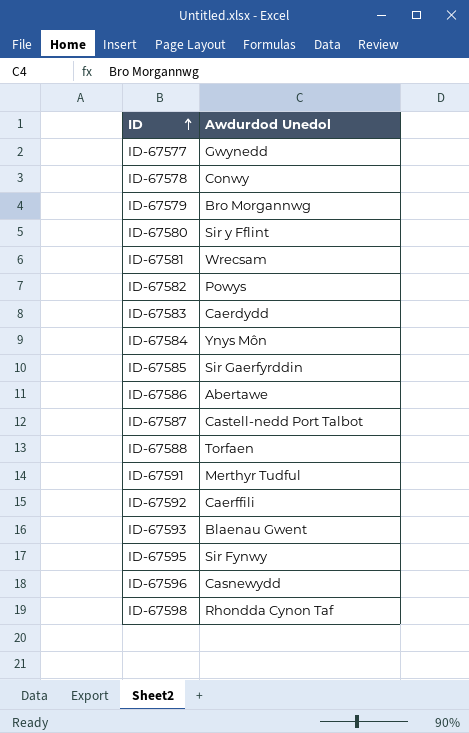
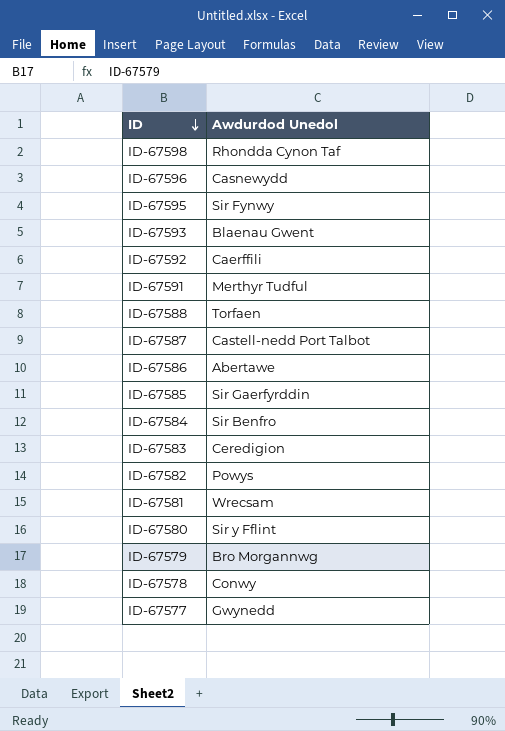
row order: ID ascending -> ID descending
ID-67584 | Awdurdod Unedol: Ynys Môn -> Sir Benfro
ID-67583 | Awdurdod Unedol: Caerdydd -> Ceredigion

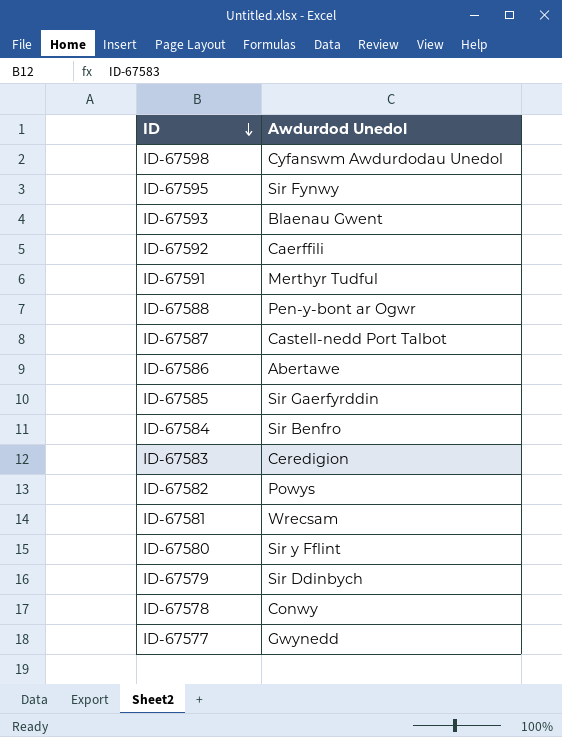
row ID-67596: Casnewydd -> none
ID-67598 | Awdurdod Unedol: Rhondda Cynon Taf -> Cyfanswm Awdurdodau Unedol
ID-67588 | Awdurdod Unedol: Torfaen -> Pen-y-bont ar Ogwr
ID-67579 | Awdurdod Unedol: Bro Morgannwg -> Sir Ddinbych

